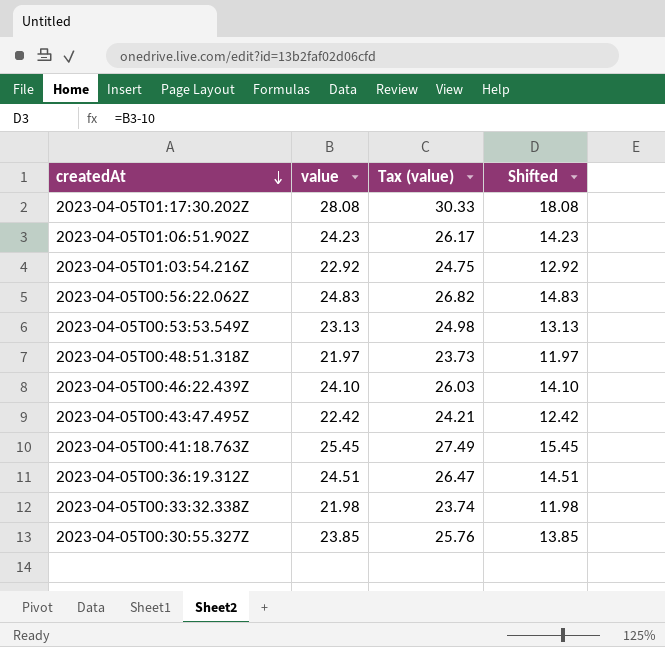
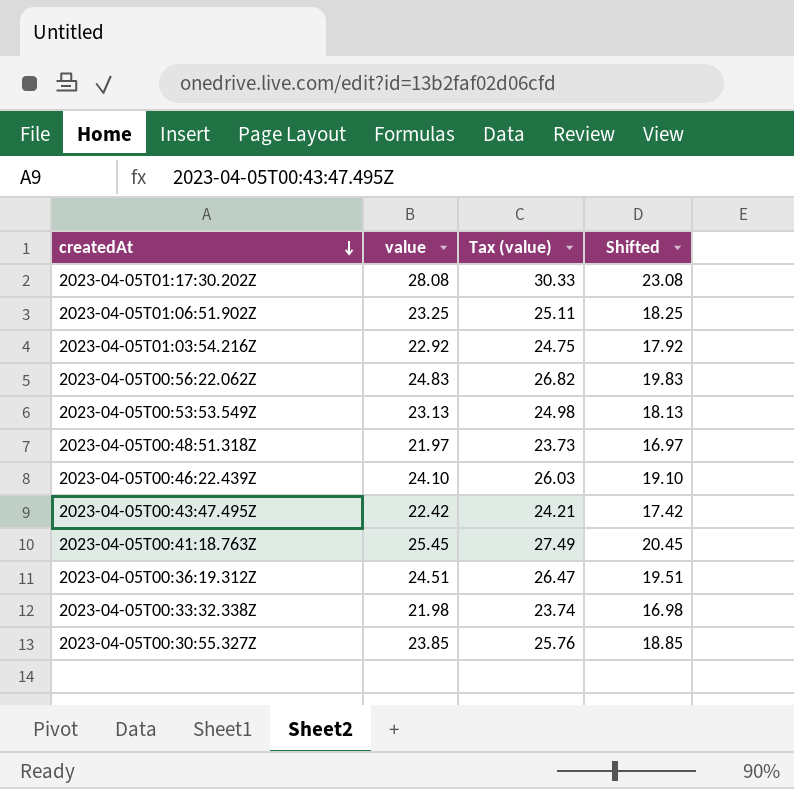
column Shifted | formula: [value] - 10 -> [value] - 5
2023-04-05T01:06:51.902Z | value: 24.23 -> 23.25
2023-04-05T01:06:51.902Z | Tax (value): 26.17 -> 25.11

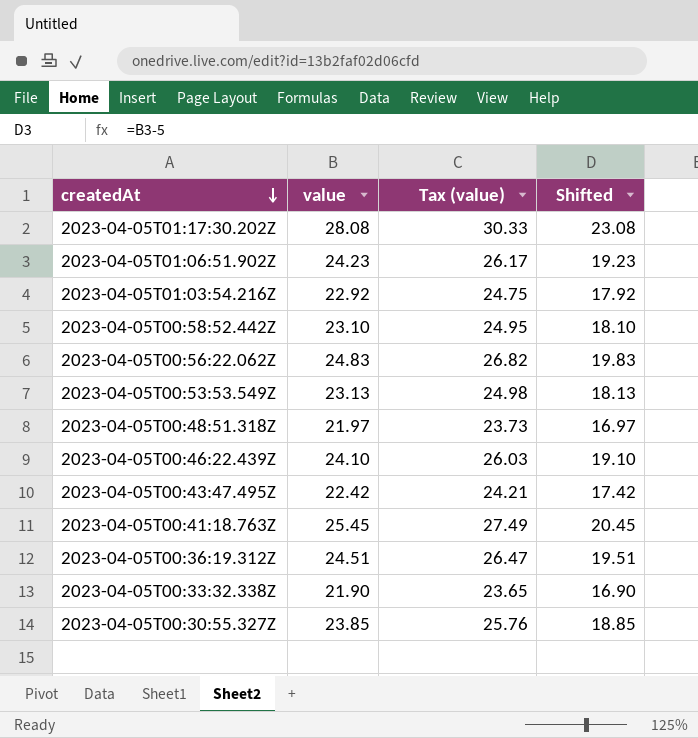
2023-04-05T01:06:51.902Z | value: 23.25 -> 24.23
2023-04-05T01:06:51.902Z | Tax (value): 25.11 -> 26.17
2023-04-05T01:06:51.902Z | Shifted: 18.25 -> 19.23
row 2023-04-05T00:58:52.442Z: none -> 23.10 | 24.95 | 18.10
2023-04-05T00:33:32.338Z | value: 21.98 -> 21.90
2023-04-05T00:33:32.338Z | Tax (value): 23.74 -> 23.65
2023-04-05T00:33:32.338Z | Shifted: 16.98 -> 16.90

